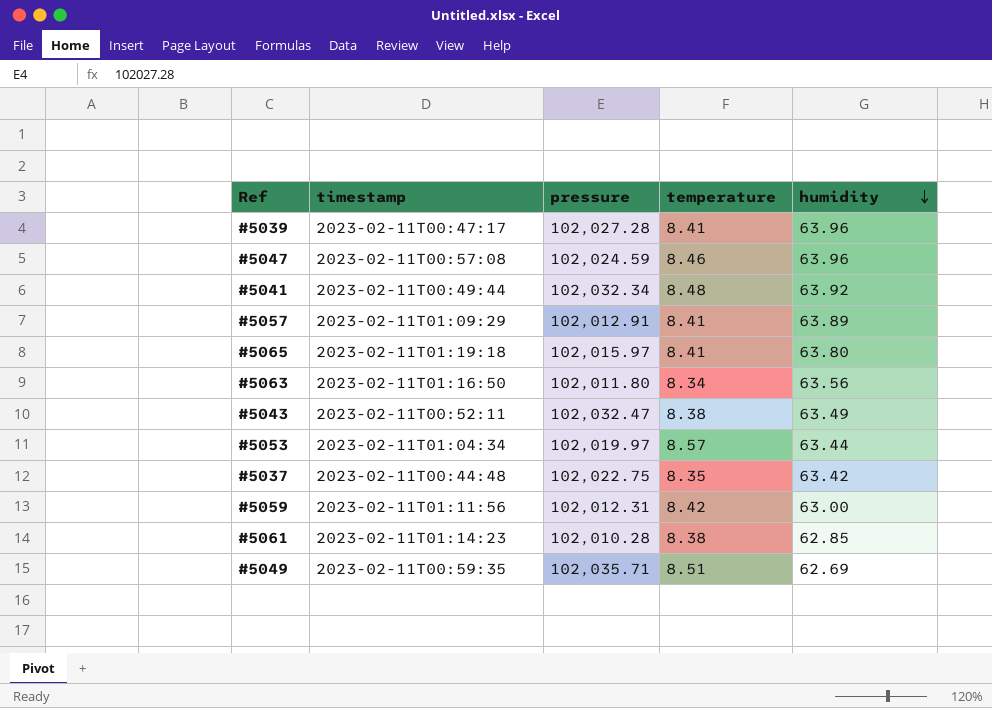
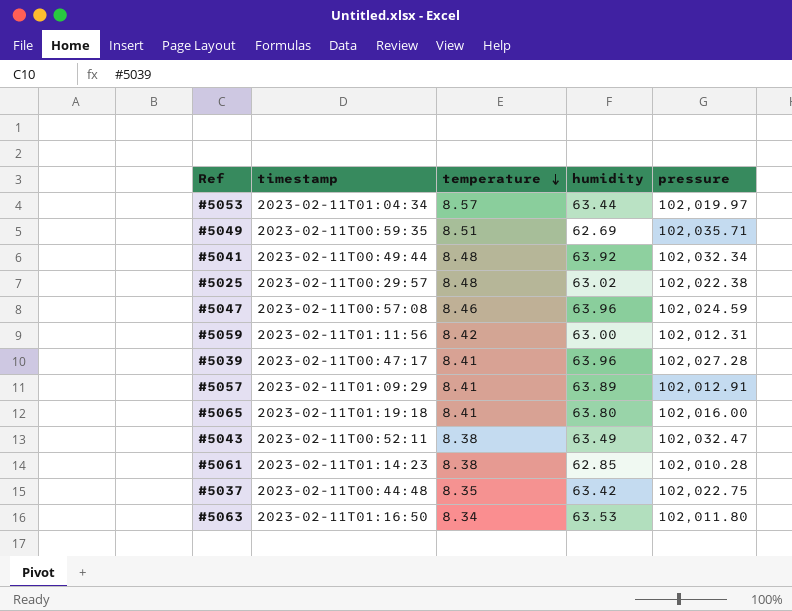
row order: humidity descending -> temperature descending
column pressure | position: 3 -> 5
row #5025: none -> 2023-02-11T00:29:57 | 8.48 | 63.02 | 102,022.38
#5065 | pressure: 102,015.97 -> 102,016.00
#5063 | humidity: 63.56 -> 63.53

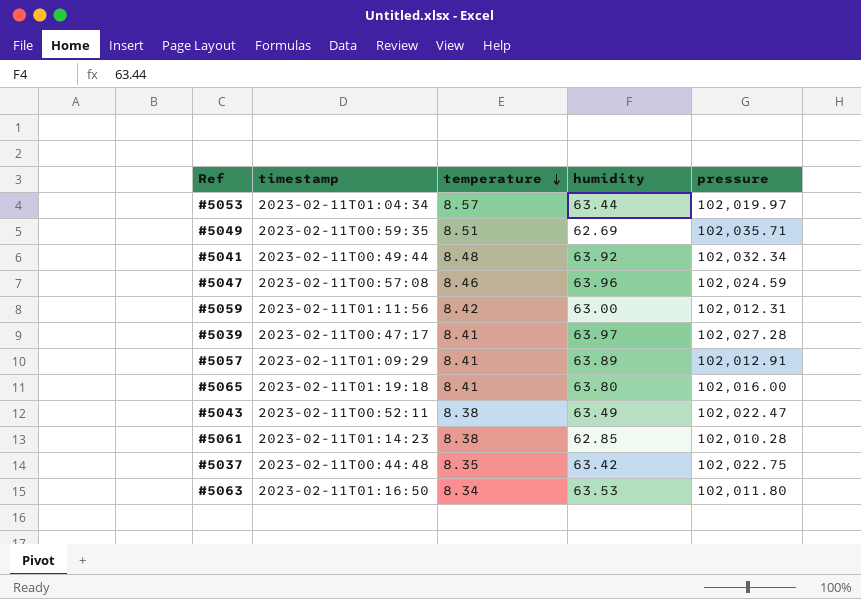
row #5025: 2023-02-11T00:29:57 | 8.48 | 63.02 | 102,022.38 -> none
#5039 | humidity: 63.96 -> 63.97
#5043 | pressure: 102,032.47 -> 102,022.47

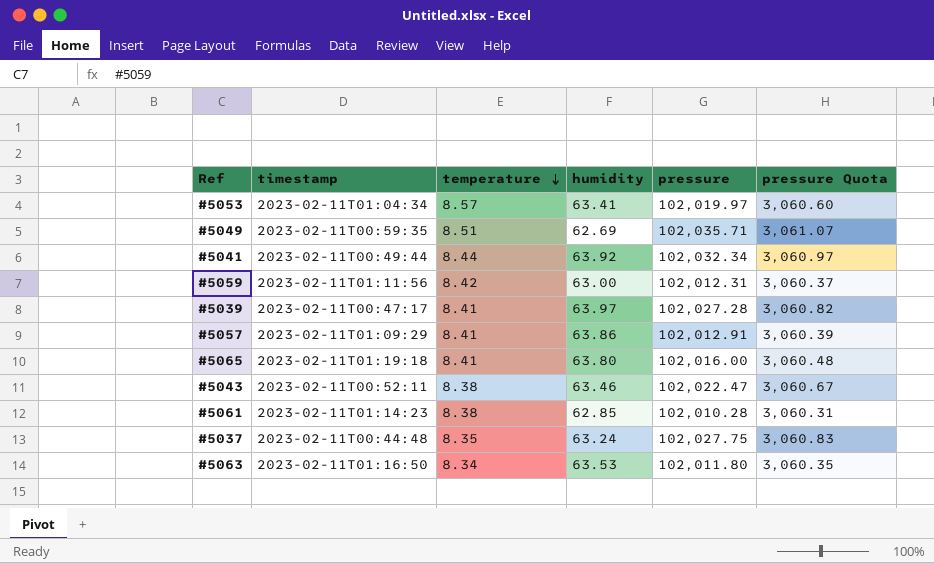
column pressure Quota | formula: none -> [pressure] * 0.03
row #5047: 2023-02-11T00:57:08 | 8.46 | 63.96 | 102,024.59 -> none
#5053 | humidity: 63.44 -> 63.41
#5041 | temperature: 8.48 -> 8.44
#5057 | humidity: 63.89 -> 63.86
#5043 | humidity: 63.49 -> 63.46
#5037 | humidity: 63.42 -> 63.24
#5037 | pressure: 102,022.75 -> 102,027.75

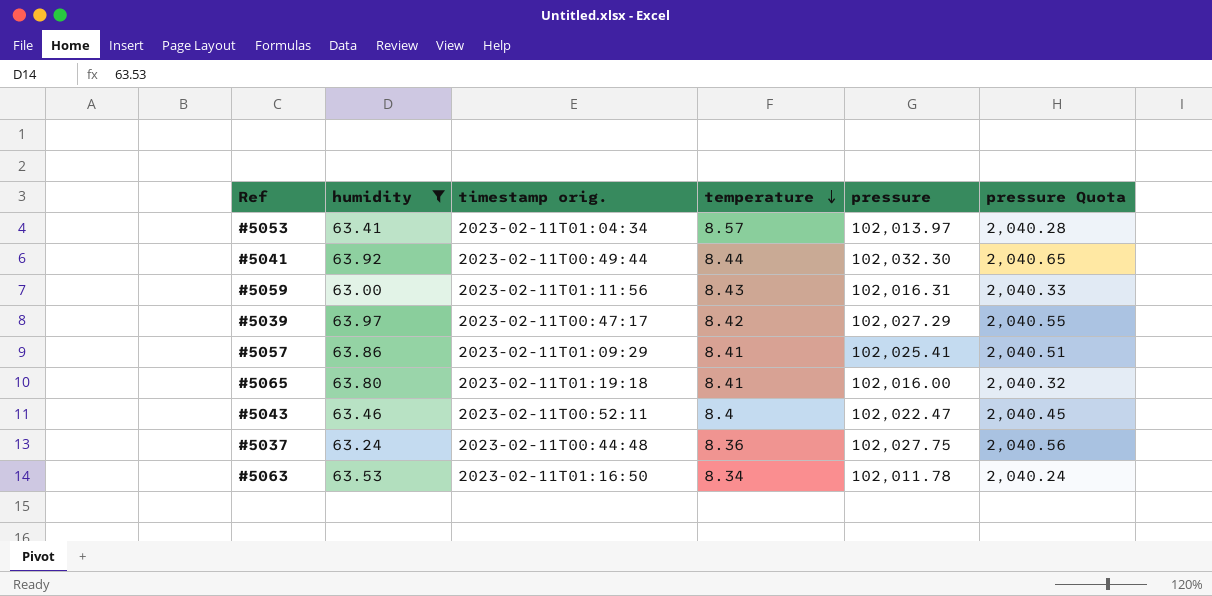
filter: none -> humidity >= 63.00
column humidity | position: 4 -> 2
column name: timestamp -> timestamp orig.
column pressure Quota | formula: [pressure] * 0.03 -> [pressure] * 0.02
#5053 | pressure: 102,019.97 -> 102,013.97
#5041 | pressure: 102,032.34 -> 102,032.30
#5059 | temperature: 8.42 -> 8.43
#5059 | pressure: 102,012.31 -> 102,016.31
#5039 | temperature: 8.41 -> 8.42
#5039 | pressure: 102,027.28 -> 102,027.29
#5057 | pressure: 102,012.91 -> 102,025.41
#5043 | temperature: 8.38 -> 8.4
#5037 | temperature: 8.35 -> 8.36
#5063 | pressure: 102,011.80 -> 102,011.78

